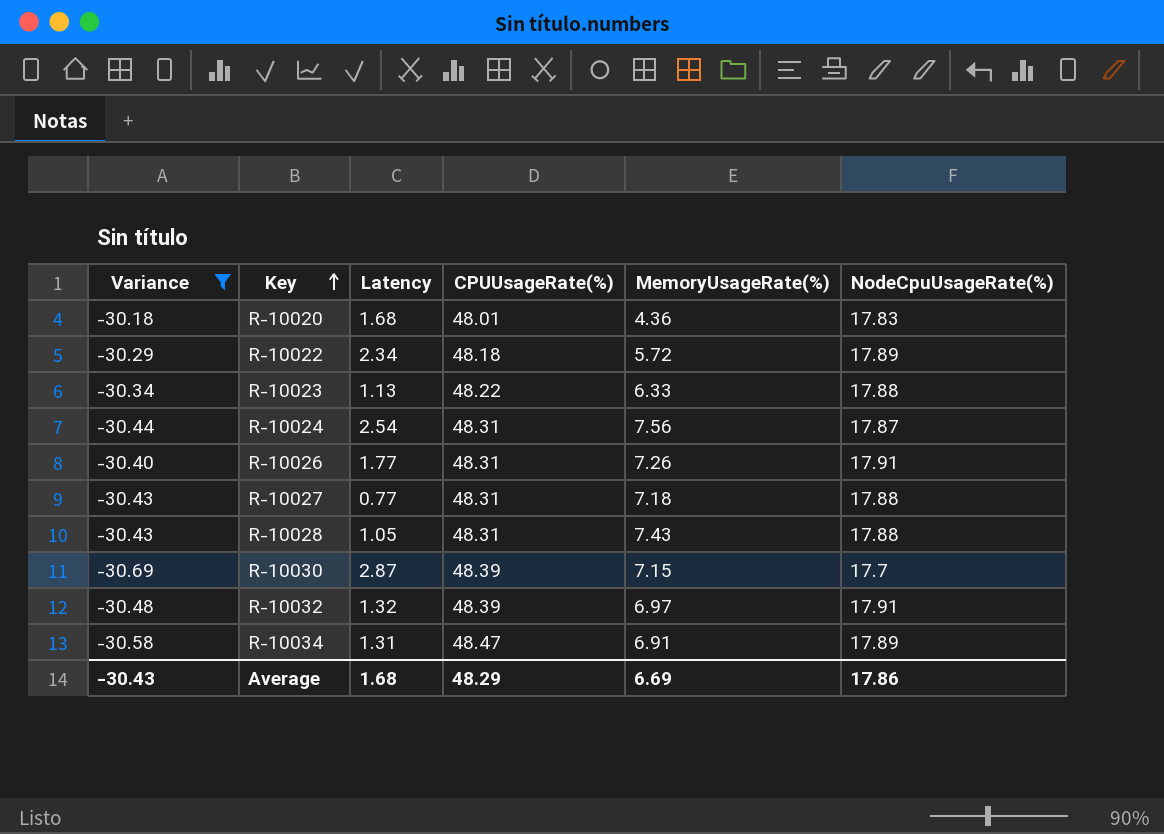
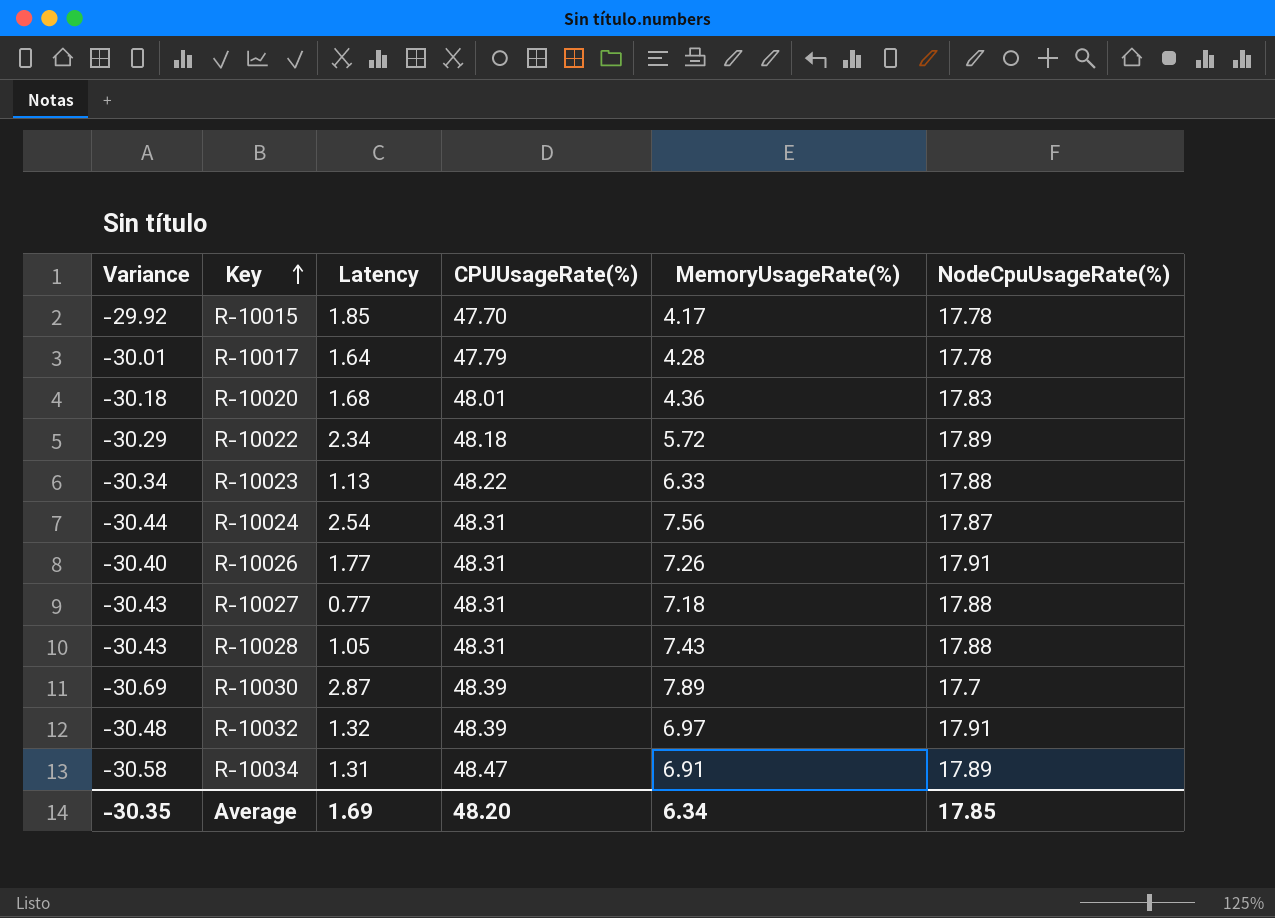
filter: Variance <= -30.18 -> none
R-10030 | MemoryUsageRate(%): 7.15 -> 7.89
Average | Variance: -30.43 -> -30.35
Average | Latency: 1.68 -> 1.69
Average | CPUUsageRate(%): 48.29 -> 48.20
Average | MemoryUsageRate(%): 6.69 -> 6.34
Average | NodeCpuUsageRate(%): 17.86 -> 17.85

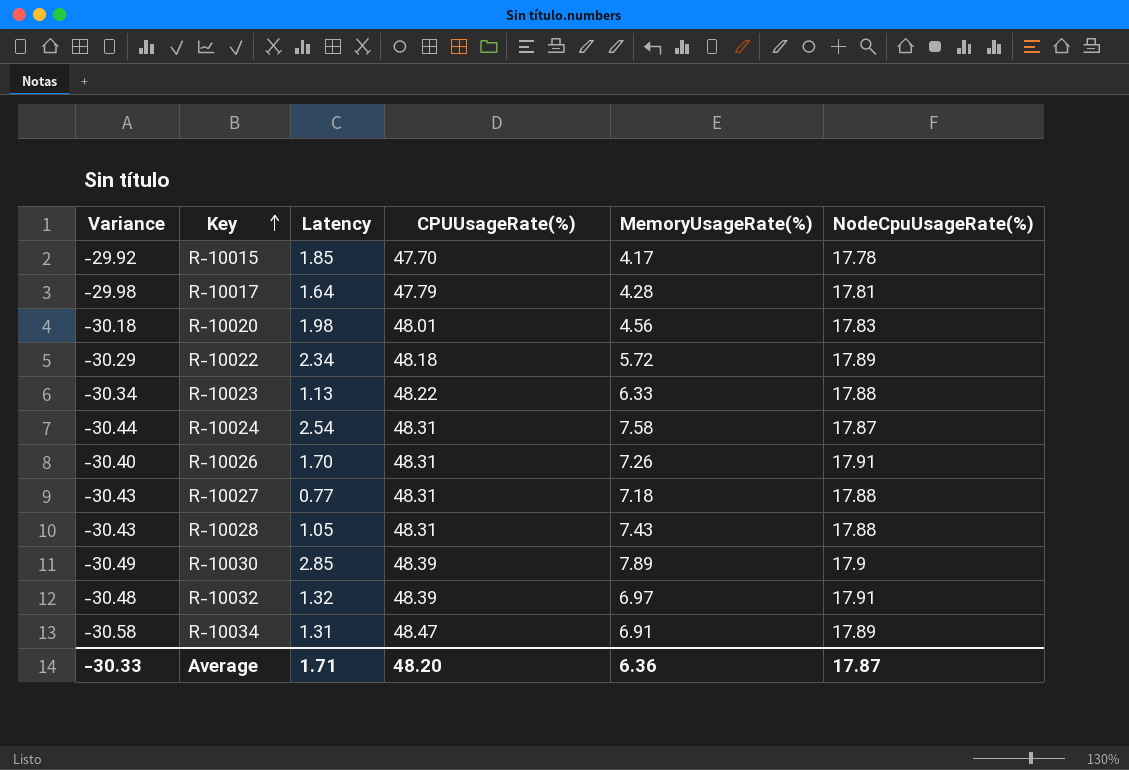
R-10017 | Variance: -30.01 -> -29.98
R-10017 | NodeCpuUsageRate(%): 17.78 -> 17.81
R-10020 | Latency: 1.68 -> 1.98
R-10020 | MemoryUsageRate(%): 4.36 -> 4.56
R-10024 | MemoryUsageRate(%): 7.56 -> 7.58
R-10026 | Latency: 1.77 -> 1.70
R-10030 | Variance: -30.69 -> -30.49
R-10030 | Latency: 2.87 -> 2.85
R-10030 | NodeCpuUsageRate(%): 17.7 -> 17.9
Average | Variance: -30.35 -> -30.33
Average | Latency: 1.69 -> 1.71
Average | MemoryUsageRate(%): 6.34 -> 6.36
Average | NodeCpuUsageRate(%): 17.85 -> 17.87

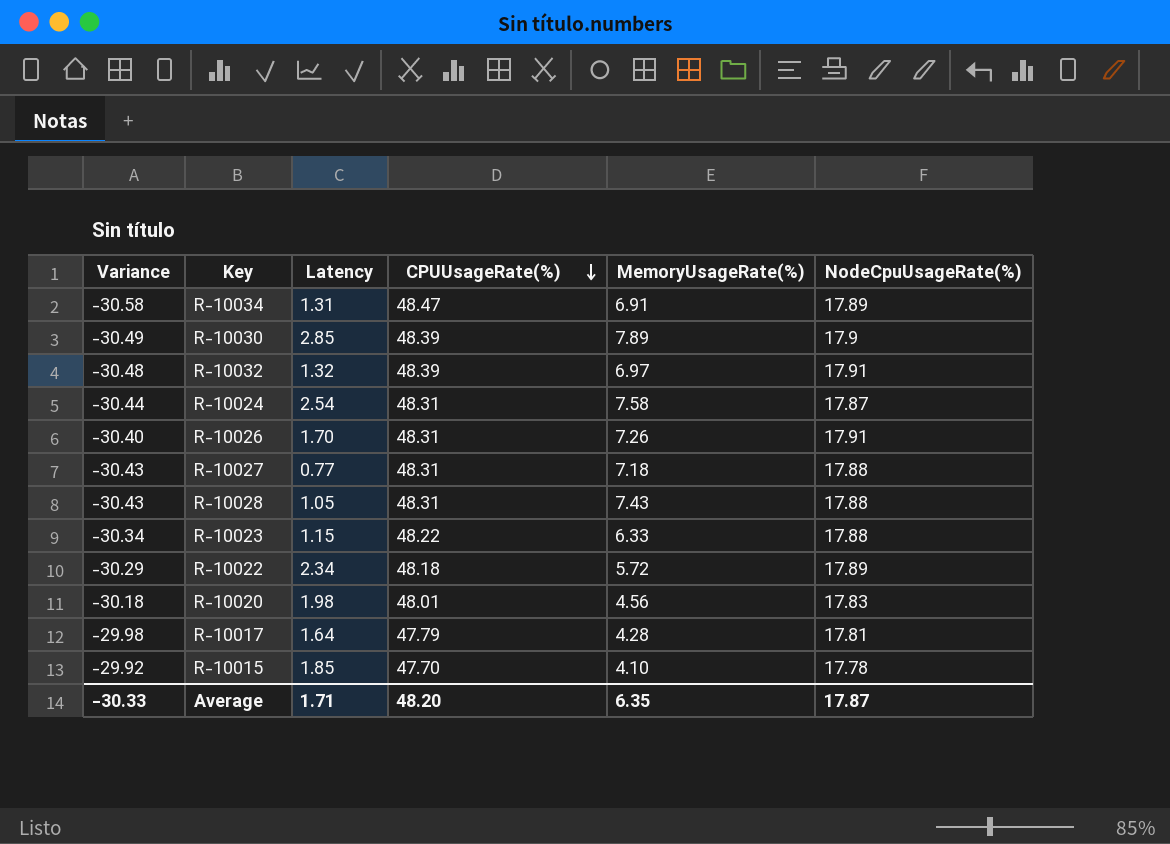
row order: Key ascending -> CPUUsageRate(%) descending
R-10023 | Latency: 1.13 -> 1.15
R-10015 | MemoryUsageRate(%): 4.17 -> 4.10
Average | MemoryUsageRate(%): 6.36 -> 6.35

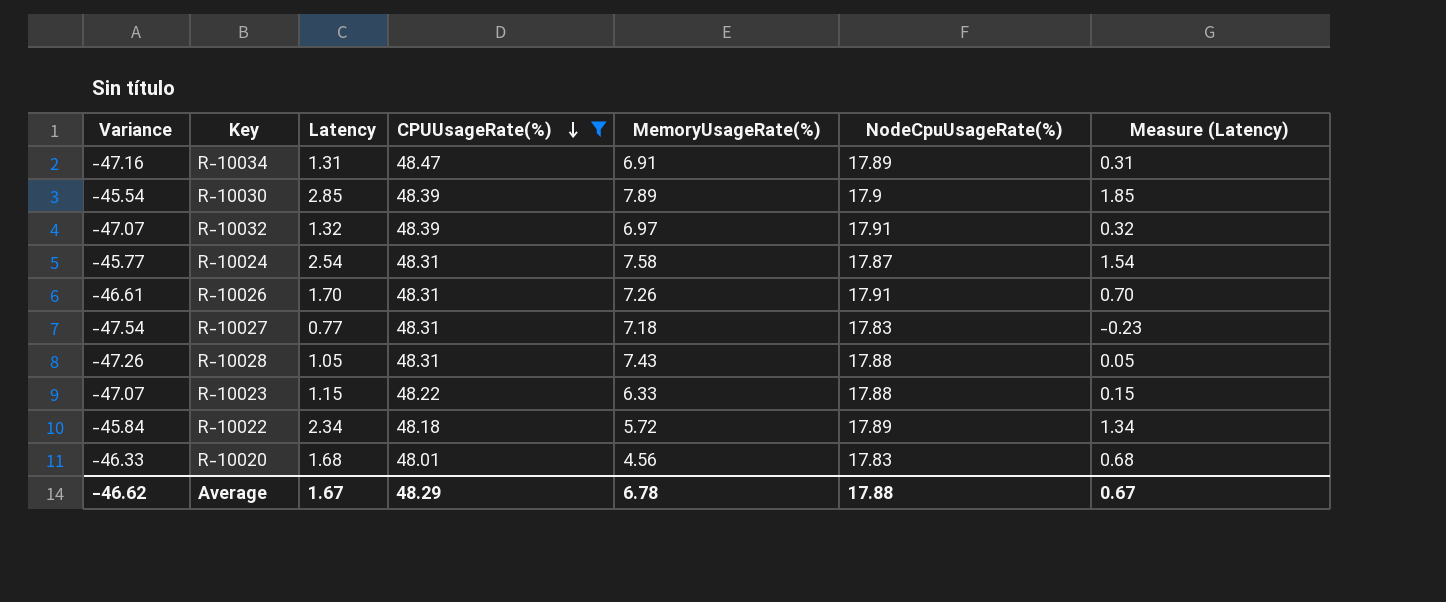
filter: none -> CPUUsageRate(%) >= 48.01
column Variance | formula: [NodeCpuUsageRate(%)] - [CPUUsageRate(%)] -> [Latency] - [CPUUsageRate(%)]
column Measure (Latency) | formula: none -> [Latency] - 1
R-10027 | NodeCpuUsageRate(%): 17.88 -> 17.83
R-10020 | Latency: 1.98 -> 1.68
Average | Variance: -30.33 -> -46.62
Average | Latency: 1.71 -> 1.67
Average | CPUUsageRate(%): 48.20 -> 48.29
Average | MemoryUsageRate(%): 6.35 -> 6.78
Average | NodeCpuUsageRate(%): 17.87 -> 17.88

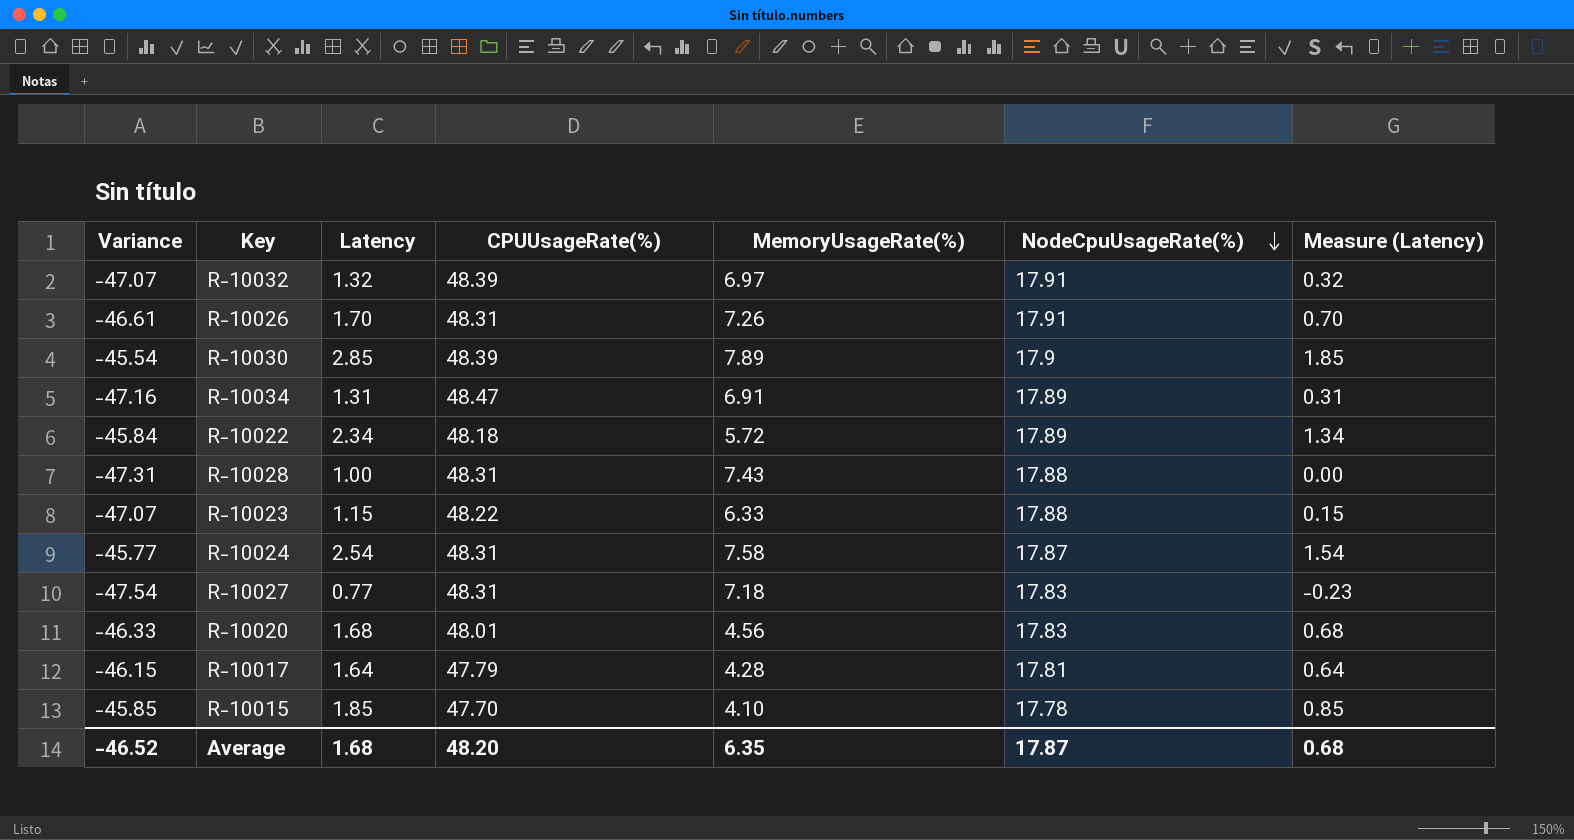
filter: CPUUsageRate(%) >= 48.01 -> none
row order: CPUUsageRate(%) descending -> NodeCpuUsageRate(%) descending
R-10028 | Variance: -47.26 -> -47.31
R-10028 | Latency: 1.05 -> 1.00
R-10028 | Measure (Latency): 0.05 -> 0.00
Average | Variance: -46.62 -> -46.52
Average | Latency: 1.67 -> 1.68
Average | CPUUsageRate(%): 48.29 -> 48.20
Average | MemoryUsageRate(%): 6.78 -> 6.35
Average | NodeCpuUsageRate(%): 17.88 -> 17.87
Average | Measure (Latency): 0.67 -> 0.68

